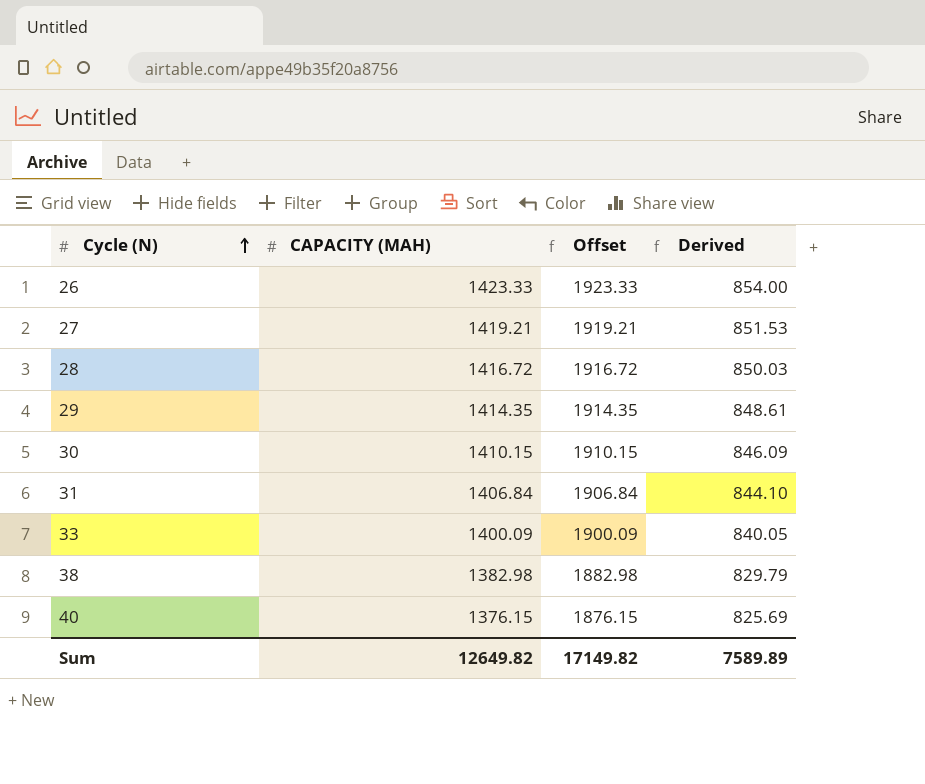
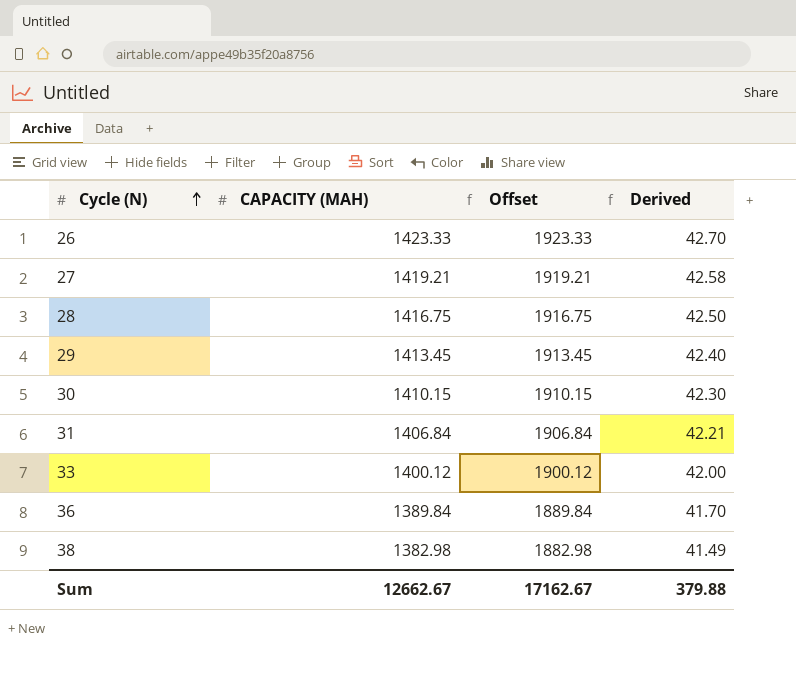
column Derived | formula: [CAPACITY (MAH)] * 0.6 -> [CAPACITY (MAH)] * 0.03
row 40: 1376.15 | 1876.15 | 825.69 -> none
28 | CAPACITY (MAH): 1416.72 -> 1416.75
28 | Offset: 1916.72 -> 1916.75
29 | CAPACITY (MAH): 1414.35 -> 1413.45
29 | Offset: 1914.35 -> 1913.45
33 | CAPACITY (MAH): 1400.09 -> 1400.12
33 | Offset: 1900.09 -> 1900.12
row 36: none -> 1389.84 | 1889.84 | 41.70
Sum | CAPACITY (MAH): 12649.82 -> 12662.67
Sum | Offset: 17149.82 -> 17162.67
Sum | Derived: 7589.89 -> 379.88

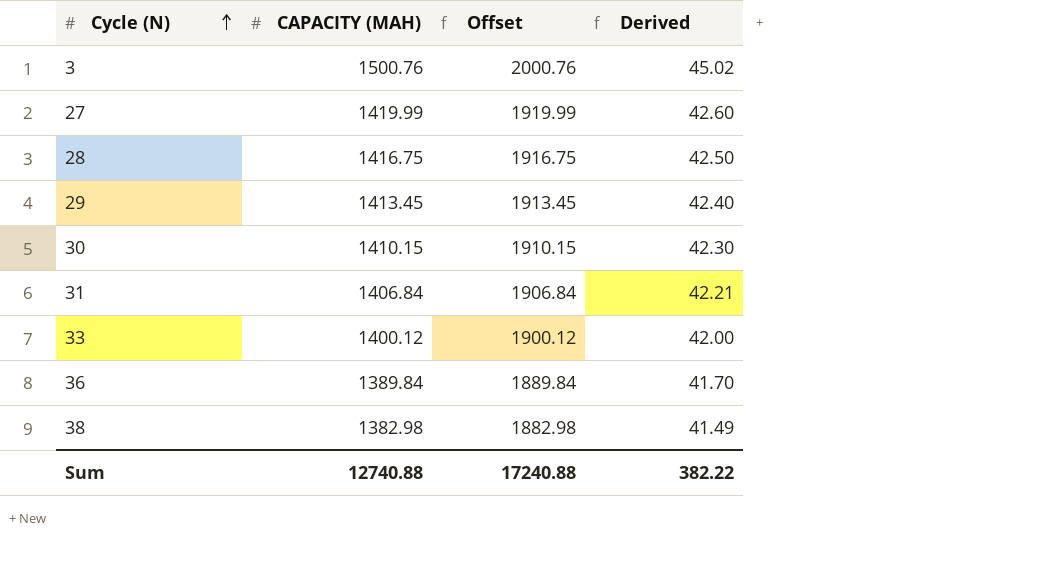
row 26: 1423.33 | 1923.33 | 42.70 -> none
row 3: none -> 1500.76 | 2000.76 | 45.02
27 | CAPACITY (MAH): 1419.21 -> 1419.99
27 | Offset: 1919.21 -> 1919.99
27 | Derived: 42.58 -> 42.60
Sum | CAPACITY (MAH): 12662.67 -> 12740.88
Sum | Offset: 17162.67 -> 17240.88
Sum | Derived: 379.88 -> 382.22

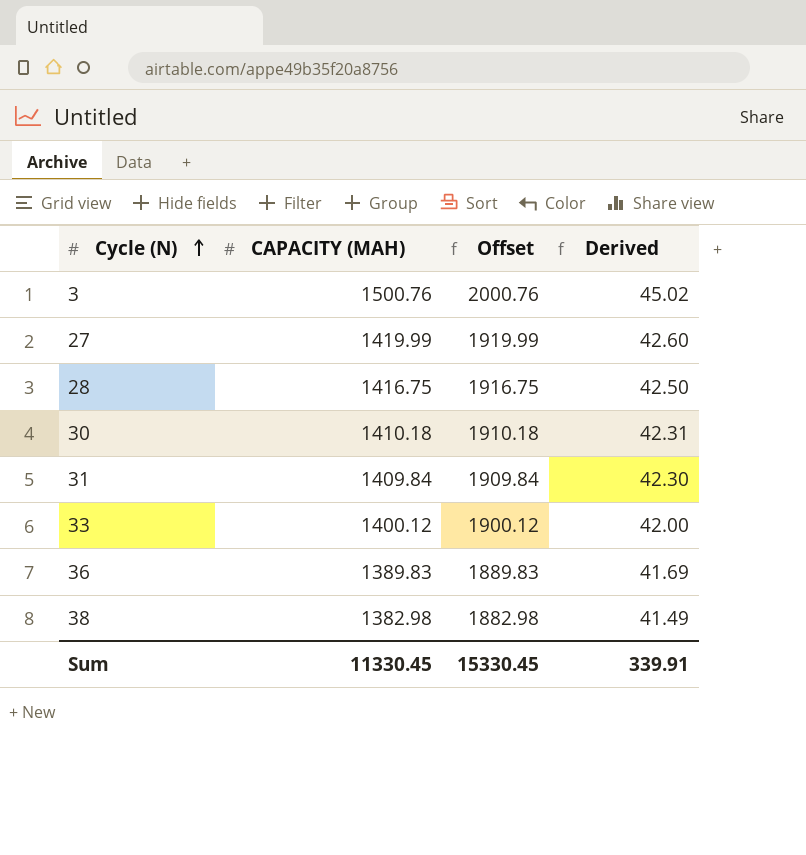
row 29: 1413.45 | 1913.45 | 42.40 -> none
30 | CAPACITY (MAH): 1410.15 -> 1410.18
30 | Offset: 1910.15 -> 1910.18
30 | Derived: 42.30 -> 42.31
31 | CAPACITY (MAH): 1406.84 -> 1409.84
31 | Offset: 1906.84 -> 1909.84
31 | Derived: 42.21 -> 42.30
36 | CAPACITY (MAH): 1389.84 -> 1389.83
36 | Offset: 1889.84 -> 1889.83
36 | Derived: 41.70 -> 41.69
Sum | CAPACITY (MAH): 12740.88 -> 11330.45
Sum | Offset: 17240.88 -> 15330.45
Sum | Derived: 382.22 -> 339.91

